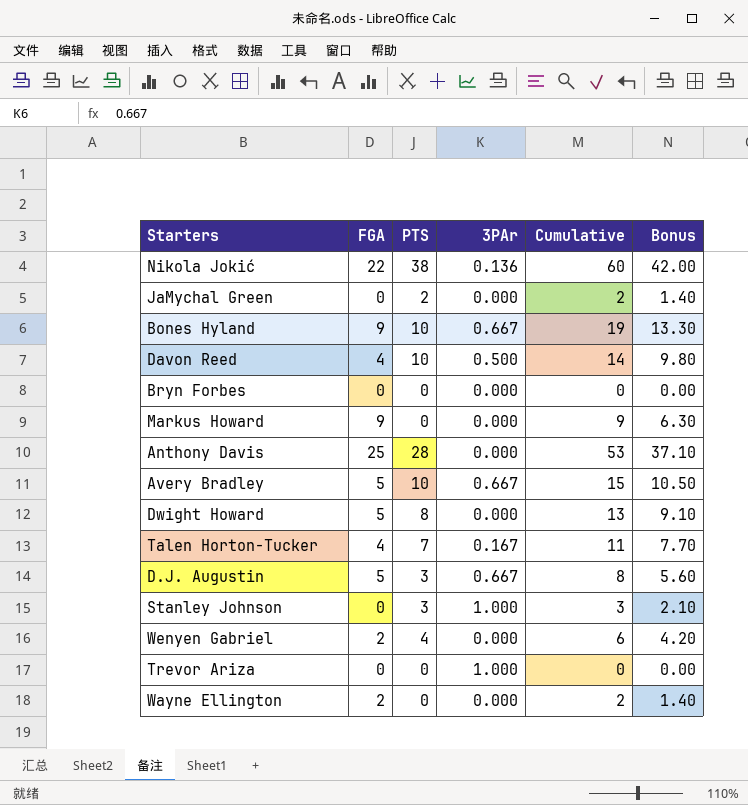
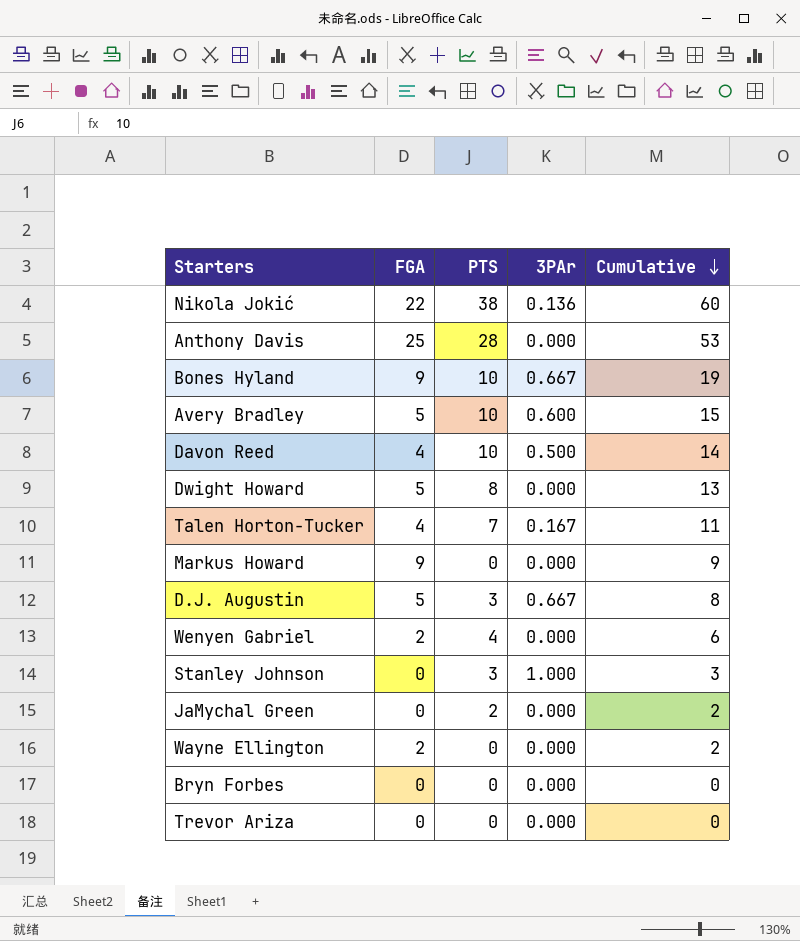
row order: none -> Cumulative descending
column Bonus | formula: [Cumulative] * 0.7 -> none
Avery Bradley | 3PAr: 0.667 -> 0.600
Trevor Ariza | 3PAr: 1.000 -> 0.000

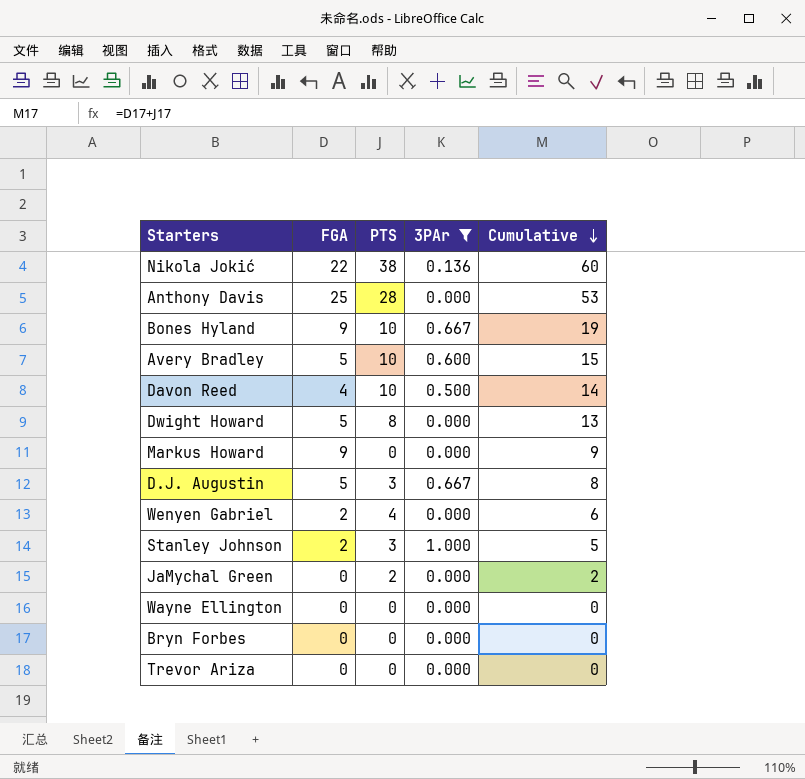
filter: none -> 3PAr != 0.167
Stanley Johnson | FGA: 0 -> 2
Stanley Johnson | Cumulative: 3 -> 5
Wayne Ellington | FGA: 2 -> 0
Wayne Ellington | Cumulative: 2 -> 0

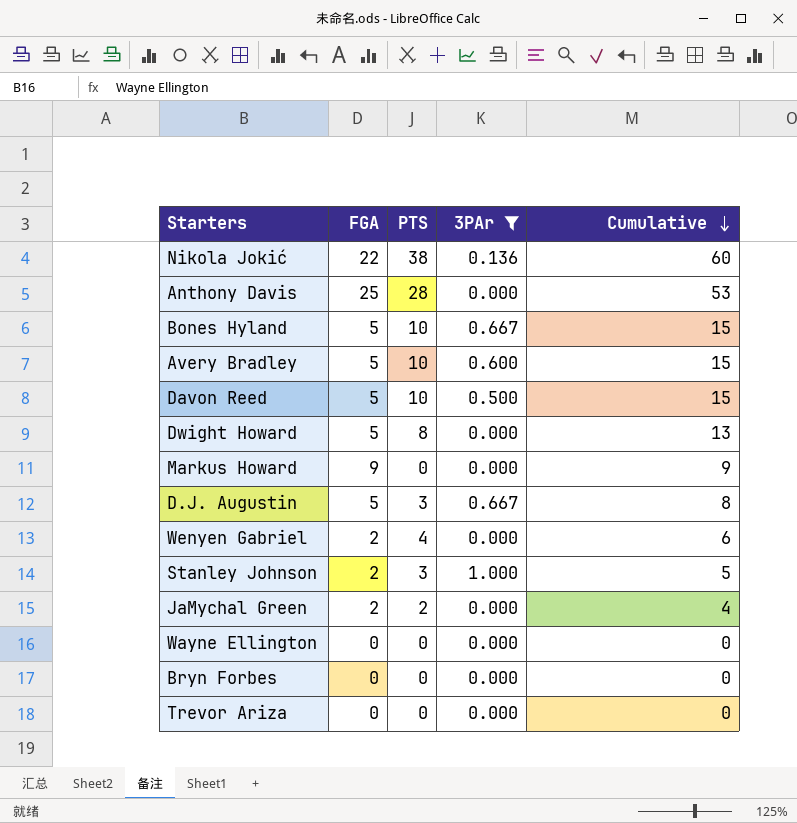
Bones Hyland | FGA: 9 -> 5
Bones Hyland | Cumulative: 19 -> 15
Davon Reed | FGA: 4 -> 5
Davon Reed | Cumulative: 14 -> 15
JaMychal Green | FGA: 0 -> 2
JaMychal Green | Cumulative: 2 -> 4

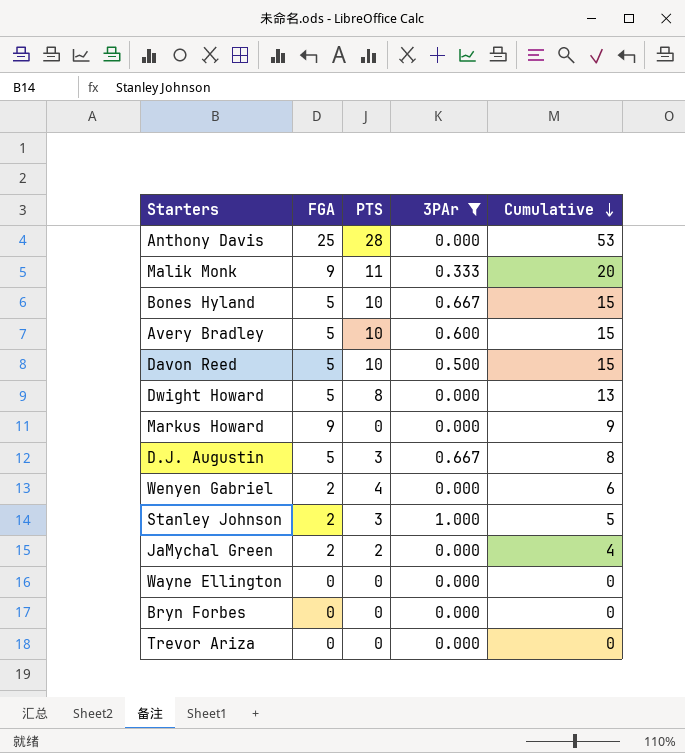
row Nikola Jokić: 22 | 38 | 0.136 | 60 -> none
row Malik Monk: none -> 9 | 11 | 0.333 | 20

